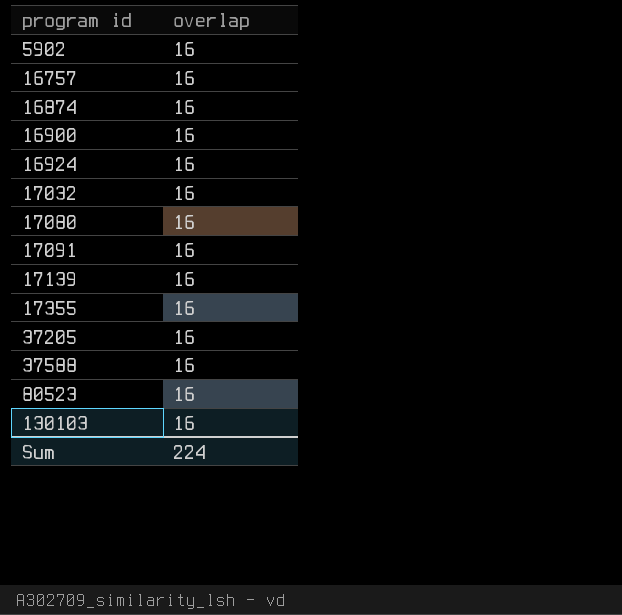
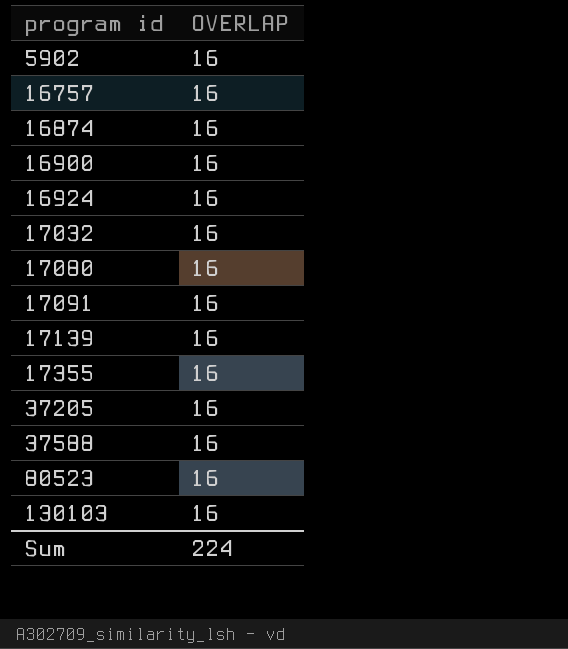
column name: overlap -> OVERLAP

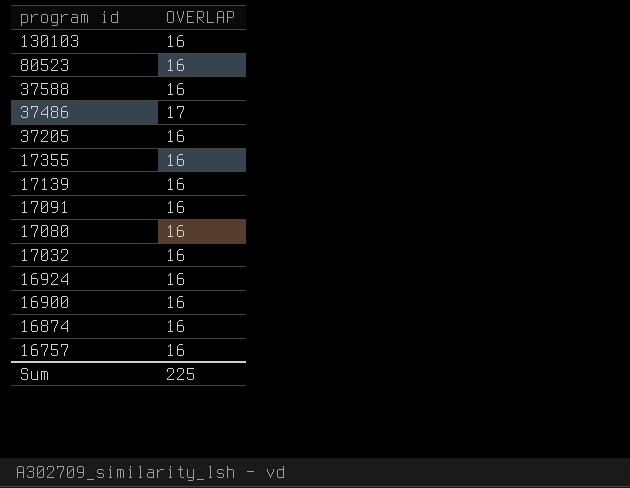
row order: program id ascending -> program id descending
row 5902: 16 -> none
row 37486: none -> 17
Sum | OVERLAP: 224 -> 225

